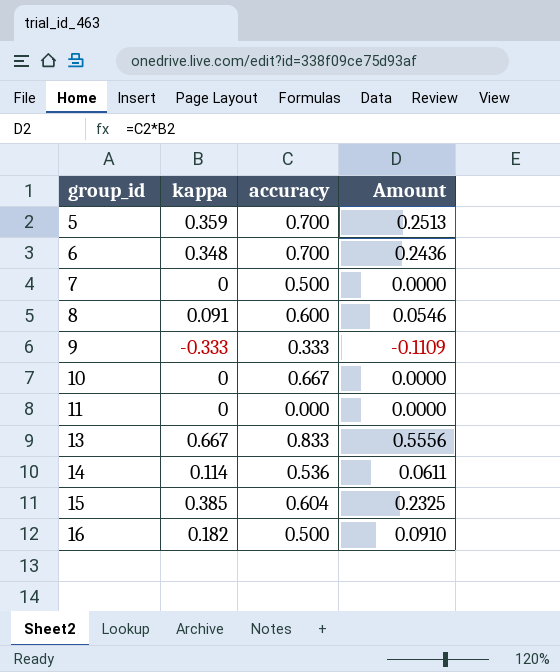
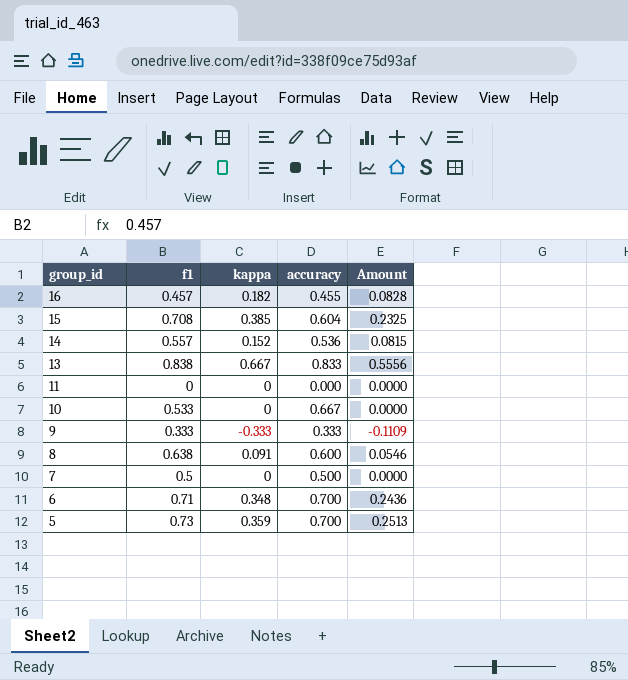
row order: group_id ascending -> group_id descending
column f1 | position: none -> 2
16 | accuracy: 0.500 -> 0.455
16 | Amount: 0.0910 -> 0.0828
14 | kappa: 0.114 -> 0.152
14 | Amount: 0.0611 -> 0.0815

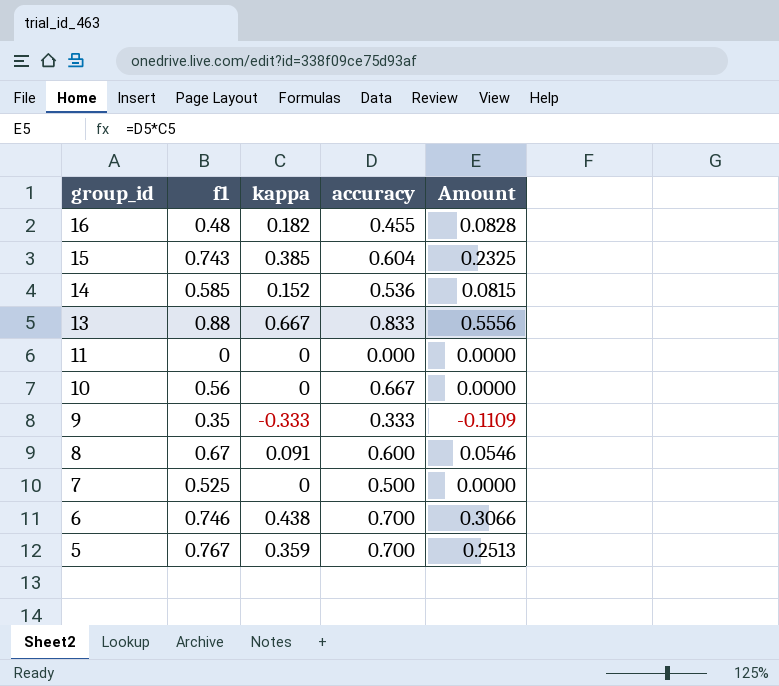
16 | f1: 0.457 -> 0.48
15 | f1: 0.708 -> 0.743
14 | f1: 0.557 -> 0.585
13 | f1: 0.838 -> 0.88
10 | f1: 0.533 -> 0.56
9 | f1: 0.333 -> 0.35
8 | f1: 0.638 -> 0.67
7 | f1: 0.5 -> 0.525
6 | f1: 0.71 -> 0.746
6 | kappa: 0.348 -> 0.438
6 | Amount: 0.2436 -> 0.3066
5 | f1: 0.73 -> 0.767

